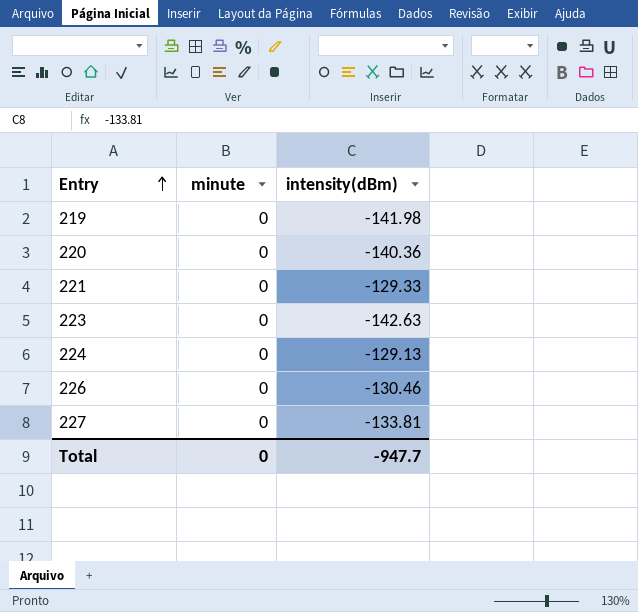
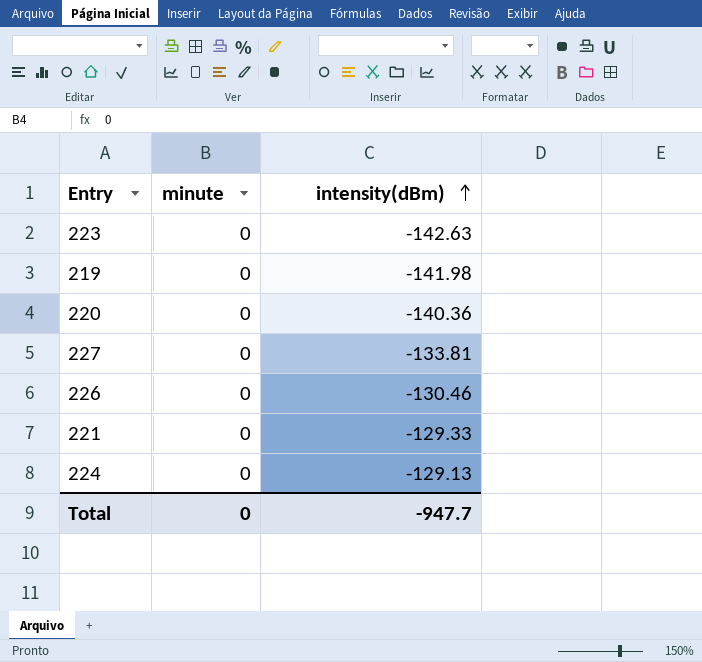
row order: Entry ascending -> intensity(dBm) ascending

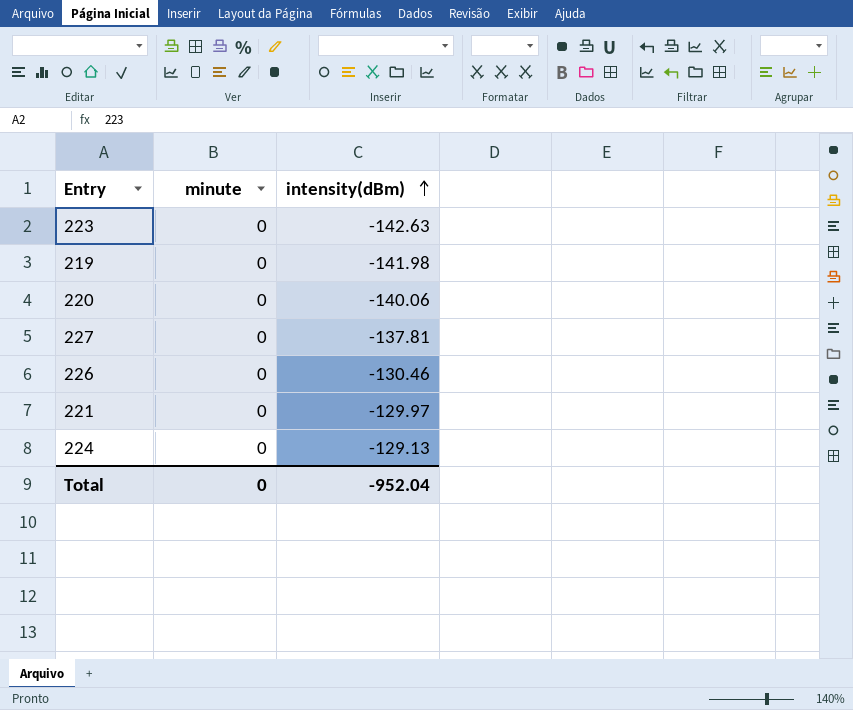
220 | intensity(dBm): -140.36 -> -140.06
227 | intensity(dBm): -133.81 -> -137.81
221 | intensity(dBm): -129.33 -> -129.97
Total | intensity(dBm): -947.7 -> -952.04

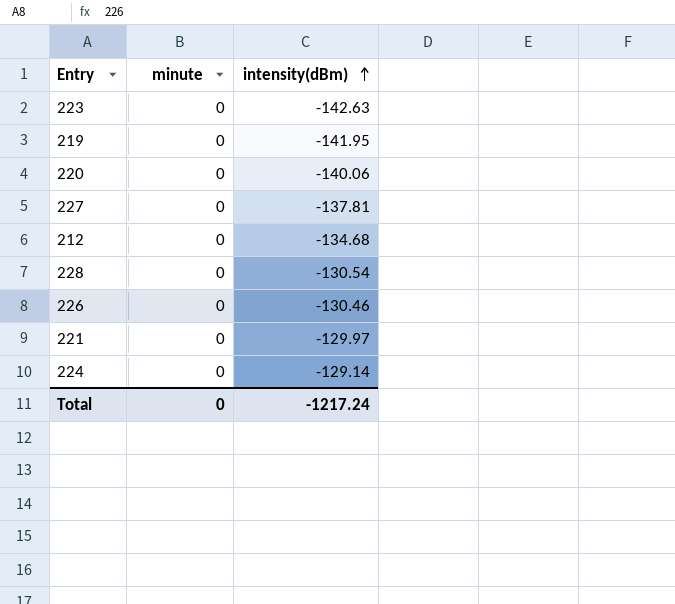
219 | intensity(dBm): -141.98 -> -141.95
row 212: none -> 0 | -134.68
row 228: none -> 0 | -130.54
224 | intensity(dBm): -129.13 -> -129.14
Total | intensity(dBm): -952.04 -> -1217.24

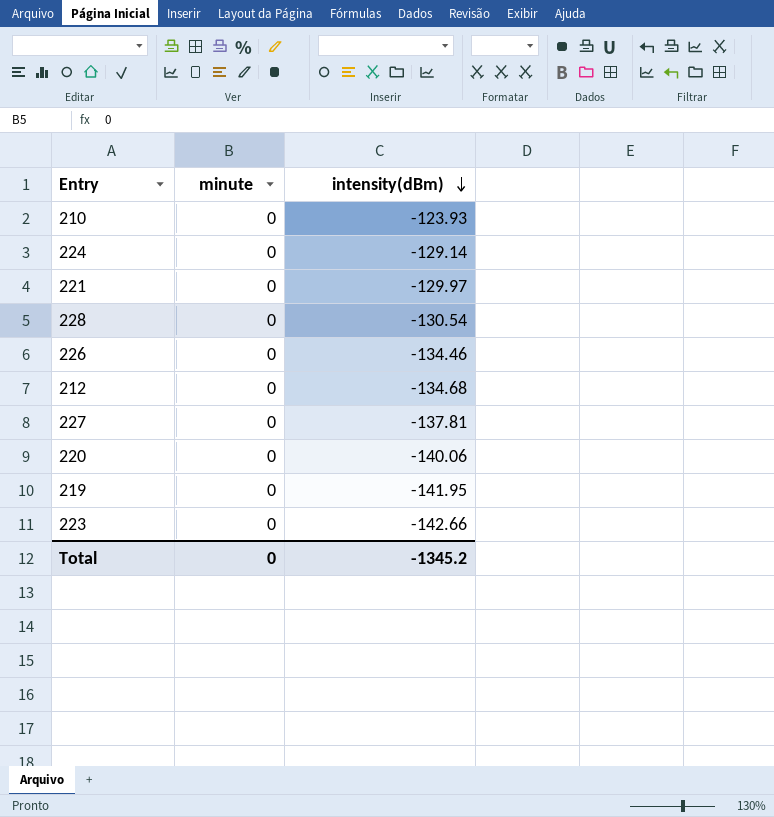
row order: intensity(dBm) ascending -> intensity(dBm) descending
row 210: none -> 0 | -123.93
226 | intensity(dBm): -130.46 -> -134.46
223 | intensity(dBm): -142.63 -> -142.66
Total | intensity(dBm): -1217.24 -> -1345.2

